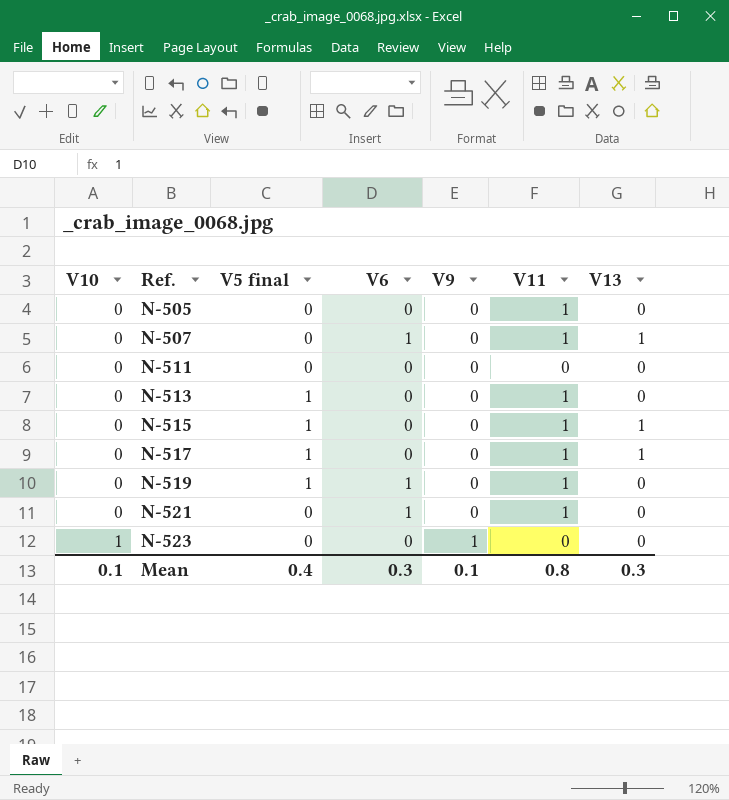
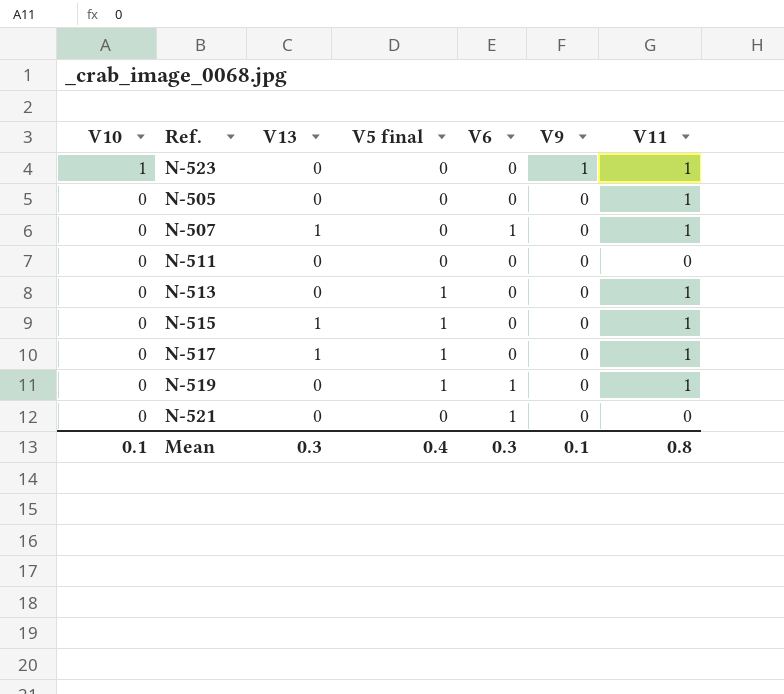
row order: V10 ascending -> V10 descending
column V13 | position: 7 -> 3
N-523 | V11: 0 -> 1
N-521 | V11: 1 -> 0

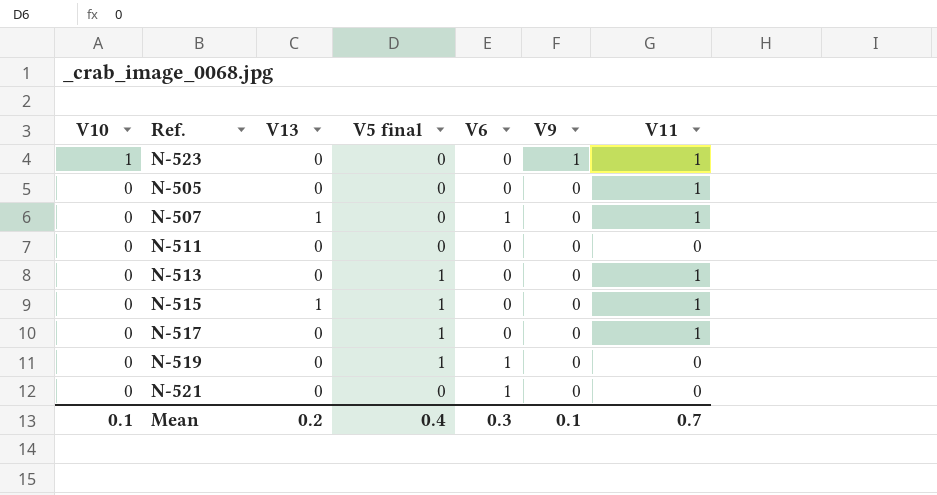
N-517 | V13: 1 -> 0
N-519 | V11: 1 -> 0
Mean | V13: 0.3 -> 0.2
Mean | V11: 0.8 -> 0.7

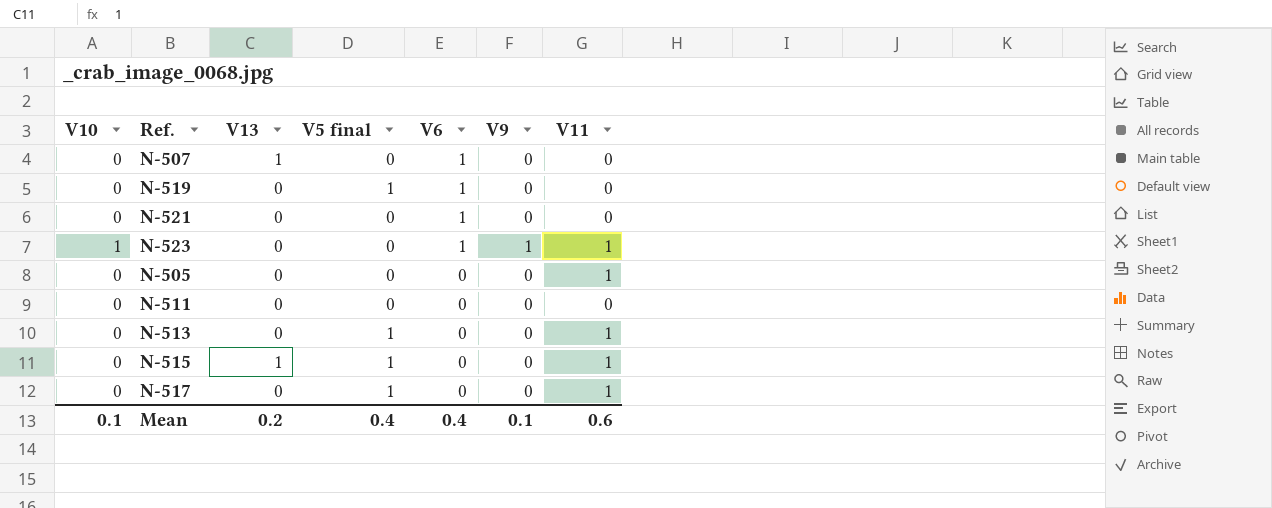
row order: V10 descending -> V6 descending
N-507 | V11: 1 -> 0
N-523 | V6: 0 -> 1
Mean | V6: 0.3 -> 0.4
Mean | V11: 0.7 -> 0.6

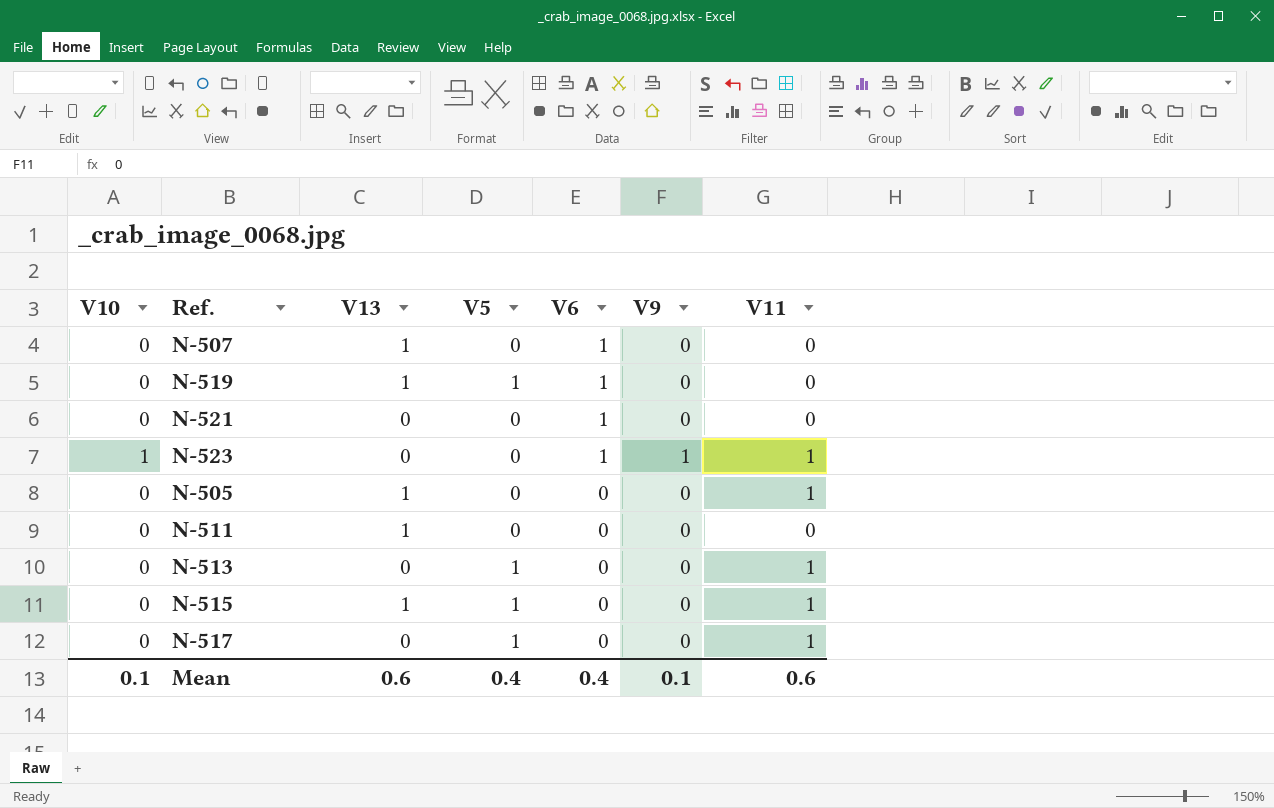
column name: V5 final -> V5
N-519 | V13: 0 -> 1
N-505 | V13: 0 -> 1
N-511 | V13: 0 -> 1
Mean | V13: 0.2 -> 0.6

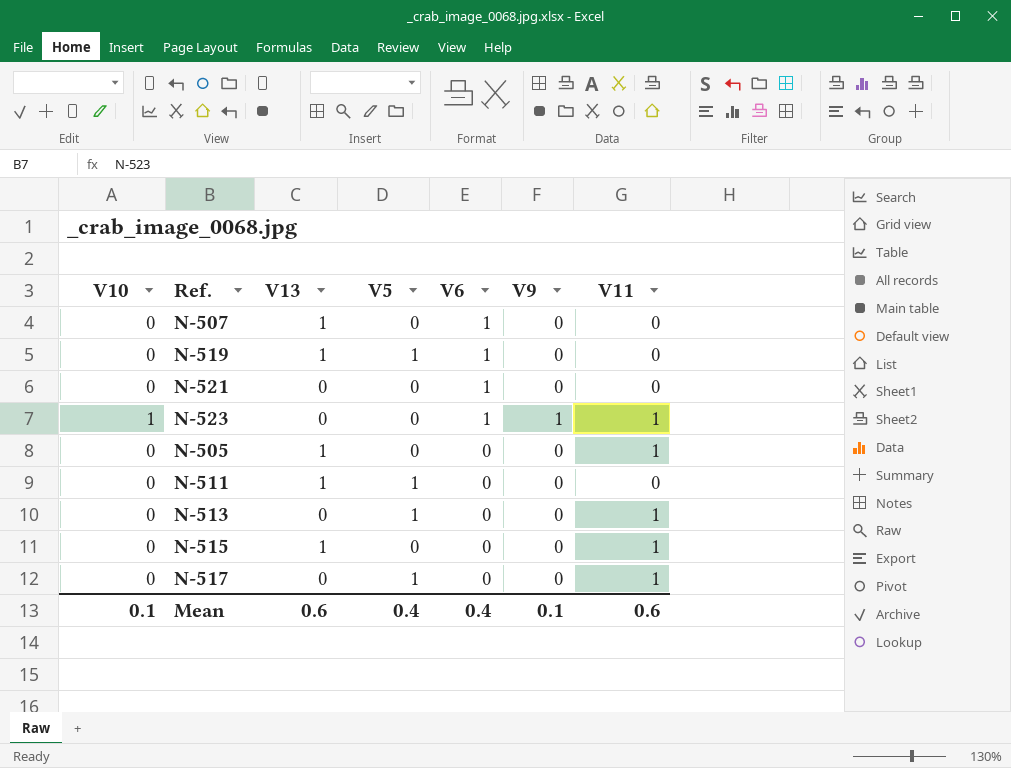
N-511 | V5: 0 -> 1
N-515 | V5: 1 -> 0

